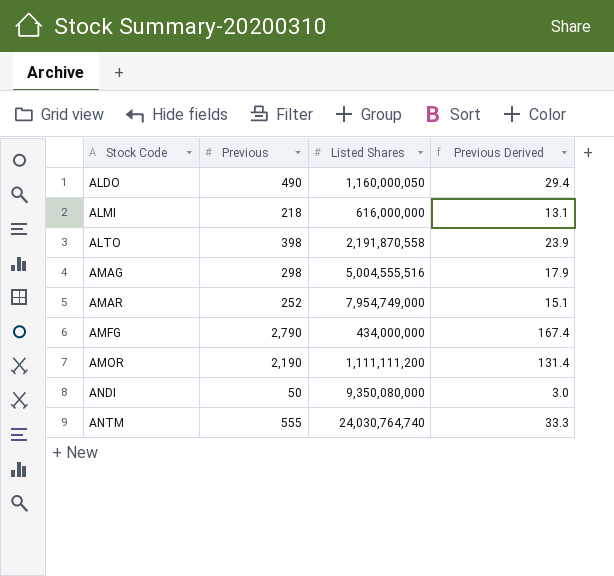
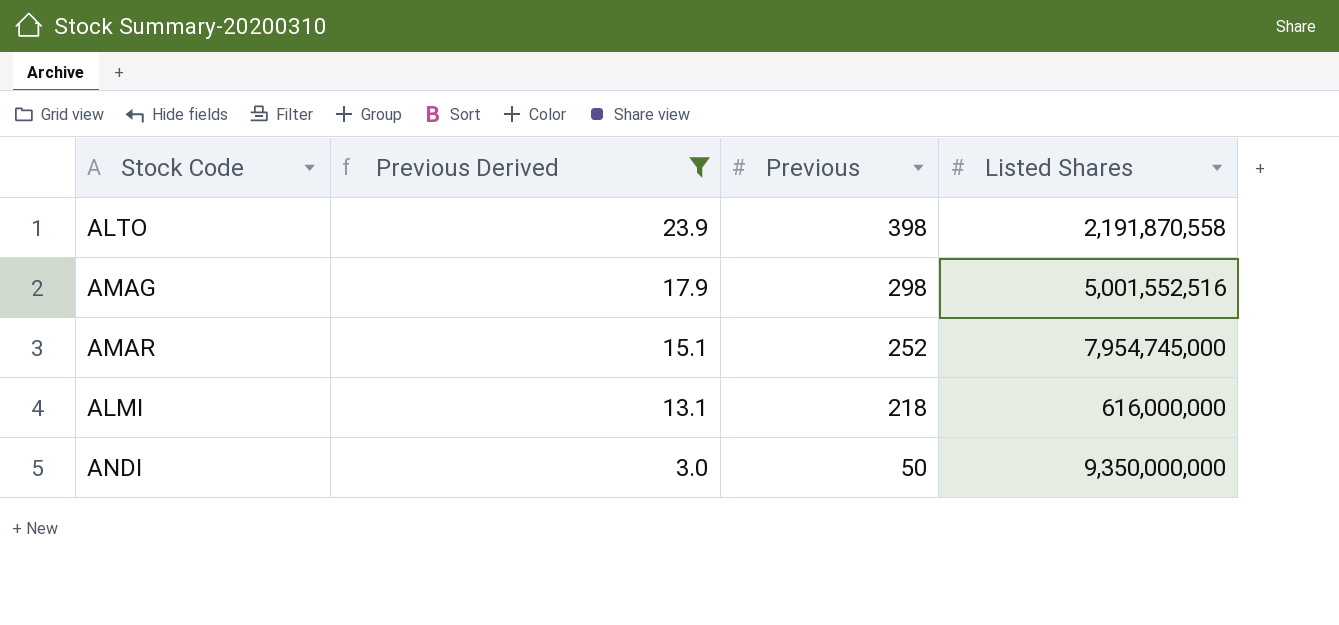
filter: none -> Previous Derived <= 23.9
row order: Stock Code ascending -> Previous Derived descending
column Previous Derived | position: 4 -> 2
AMAG | Listed Shares: 5,004,555,516 -> 5,001,552,516
AMAR | Listed Shares: 7,954,749,000 -> 7,954,745,000
ANDI | Listed Shares: 9,350,080,000 -> 9,350,000,000

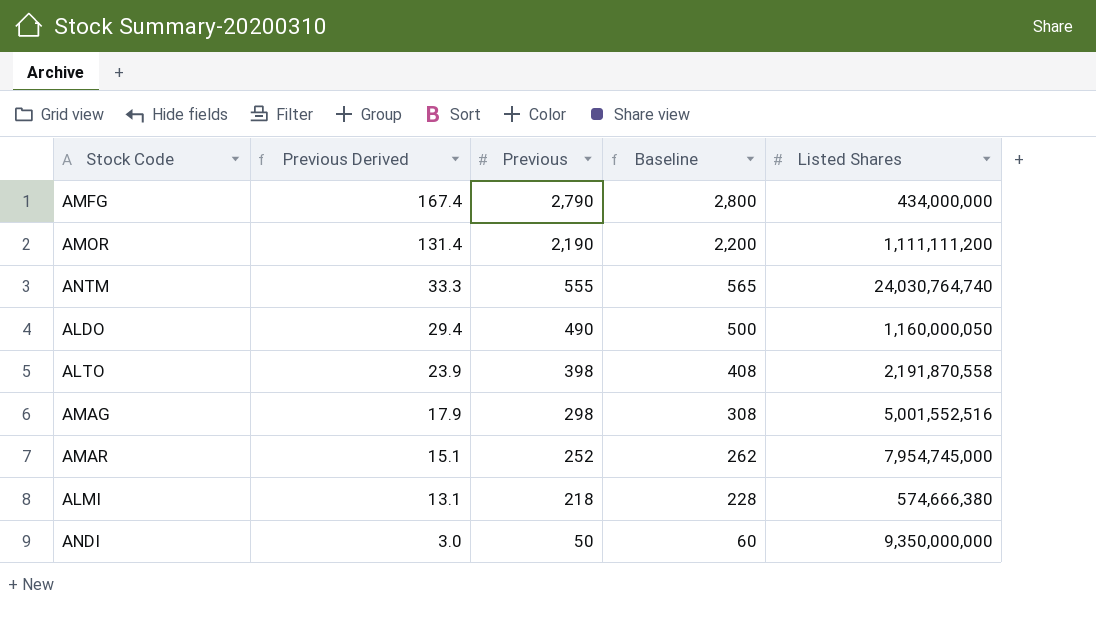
filter: Previous Derived <= 23.9 -> none
column Baseline | formula: none -> [Previous] + 10
ALMI | Listed Shares: 616,000,000 -> 574,666,380

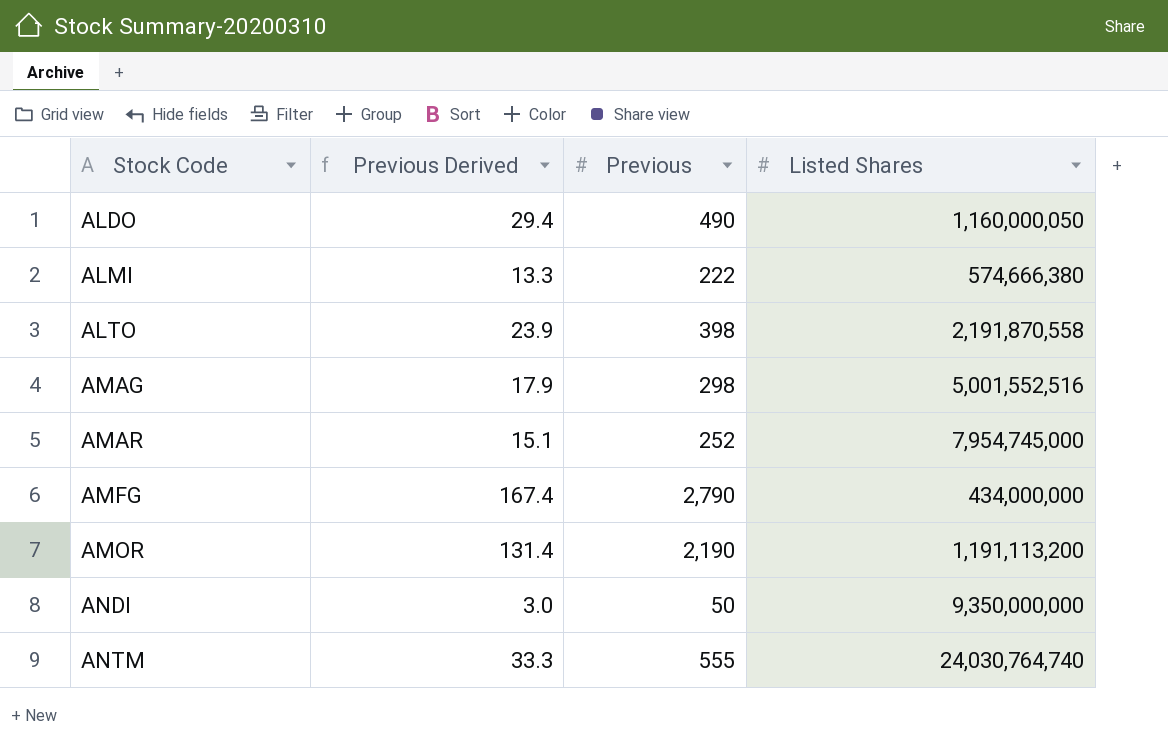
row order: Previous Derived descending -> Stock Code ascending
column Baseline | formula: [Previous] + 10 -> none
ALMI | Previous Derived: 13.1 -> 13.3
ALMI | Previous: 218 -> 222
AMOR | Listed Shares: 1,111,111,200 -> 1,191,113,200

